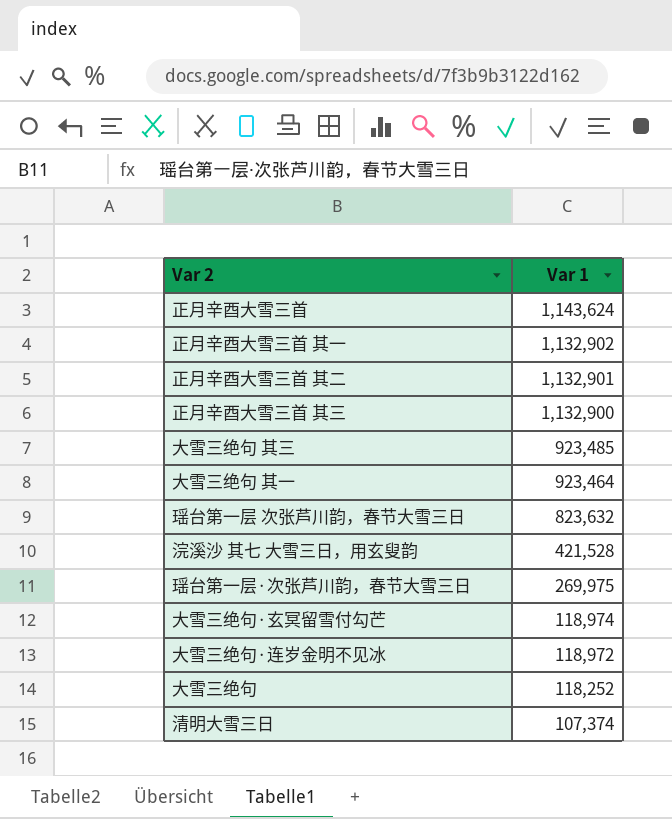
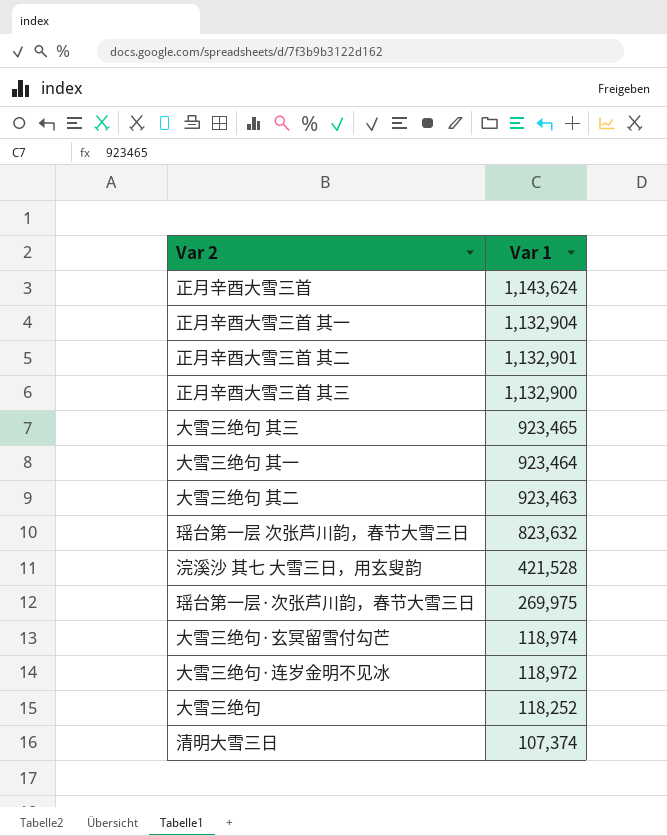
正月辛酉大雪三首 其一 | Var 1: 1,132,902 -> 1,132,904
大雪三绝句 其三 | Var 1: 923,485 -> 923,465
row 大雪三绝句 其二: none -> 923,463

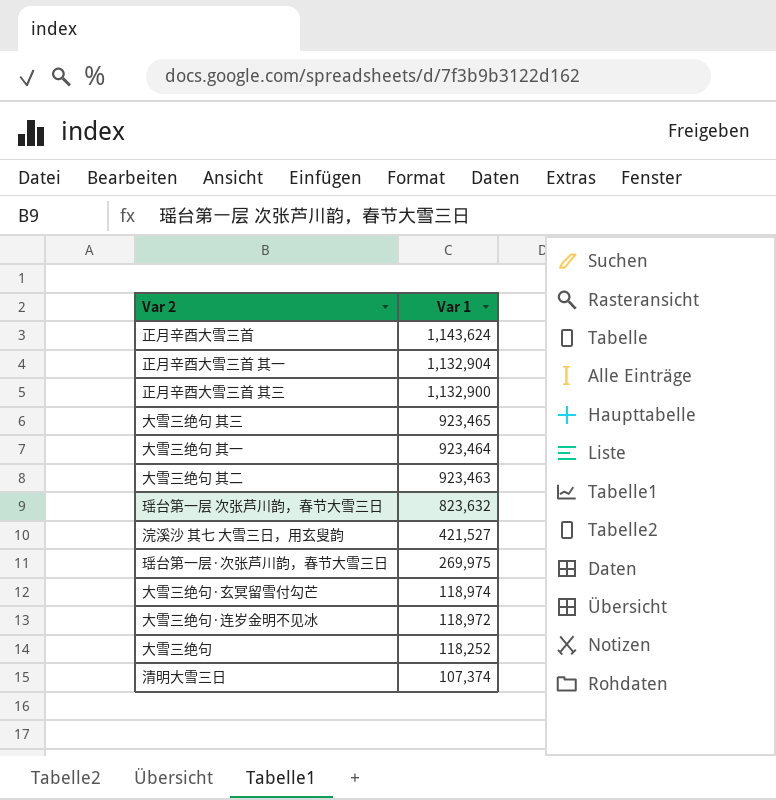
row 正月辛酉大雪三首 其二: 1,132,901 -> none
浣溪沙 其七 大雪三日，用玄叟韵 | Var 1: 421,528 -> 421,527

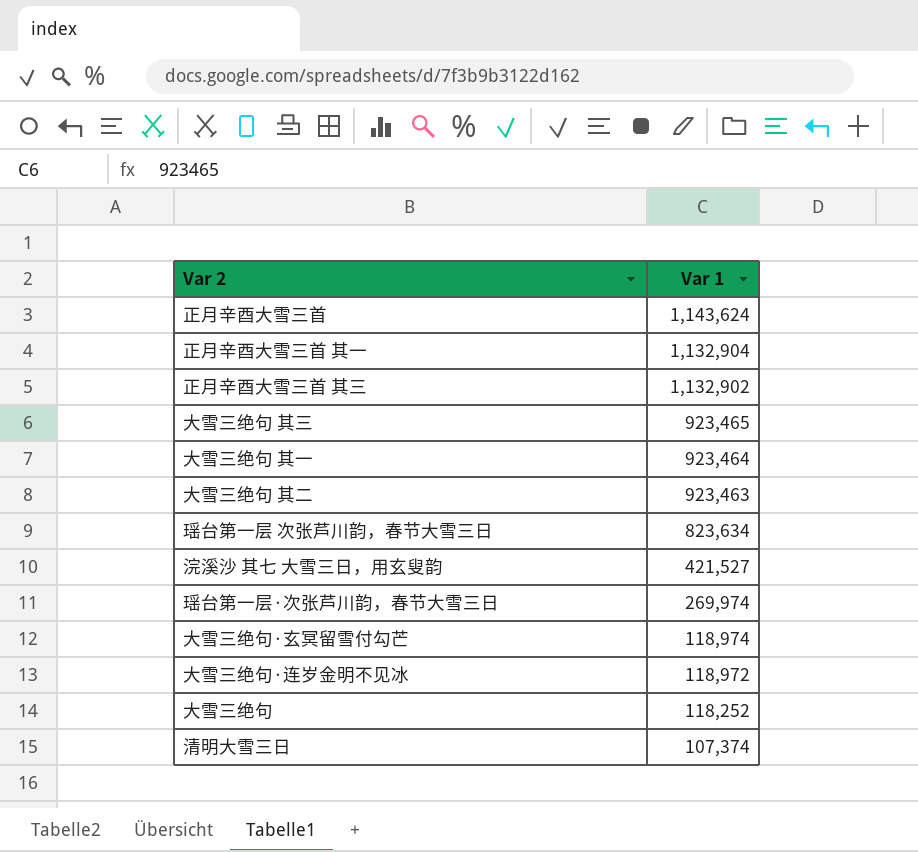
正月辛酉大雪三首 其三 | Var 1: 1,132,900 -> 1,132,902
瑶台第一层 次张芦川韵，春节大雪三日 | Var 1: 823,632 -> 823,634
瑶台第一层·次张芦川韵，春节大雪三日 | Var 1: 269,975 -> 269,974

